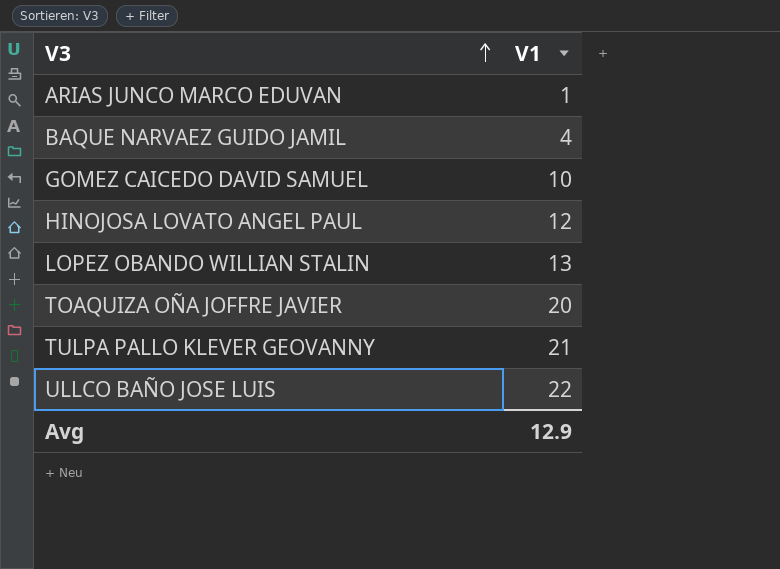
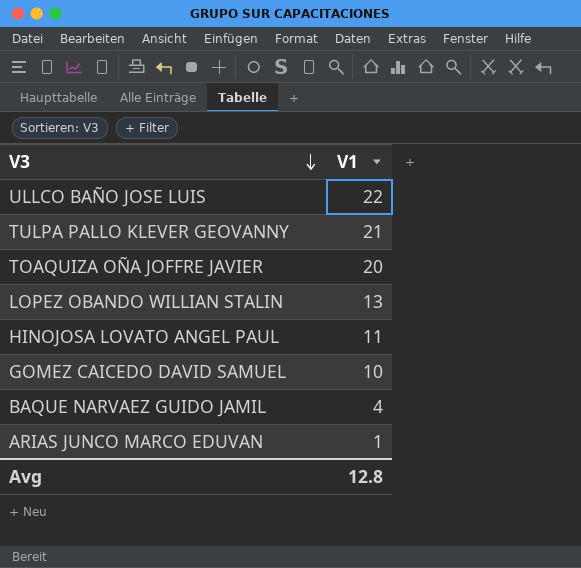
row order: V3 ascending -> V3 descending
HINOJOSA LOVATO ANGEL PAUL | V1: 12 -> 11
Avg | V1: 12.9 -> 12.8

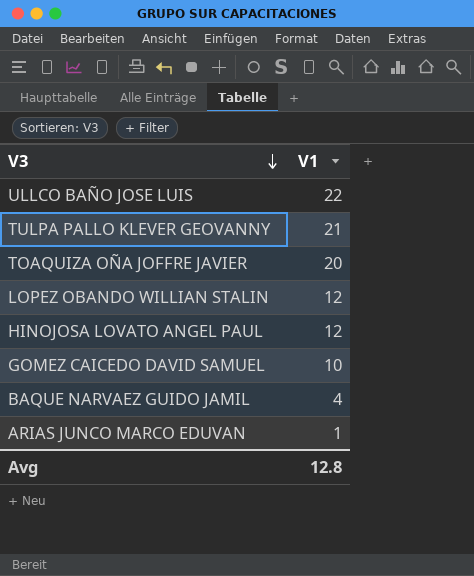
LOPEZ OBANDO WILLIAN STALIN | V1: 13 -> 12
HINOJOSA LOVATO ANGEL PAUL | V1: 11 -> 12

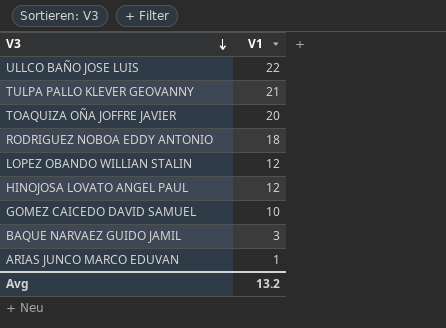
row RODRIGUEZ NOBOA EDDY ANTONIO: none -> 18
BAQUE NARVAEZ GUIDO JAMIL | V1: 4 -> 3
Avg | V1: 12.8 -> 13.2

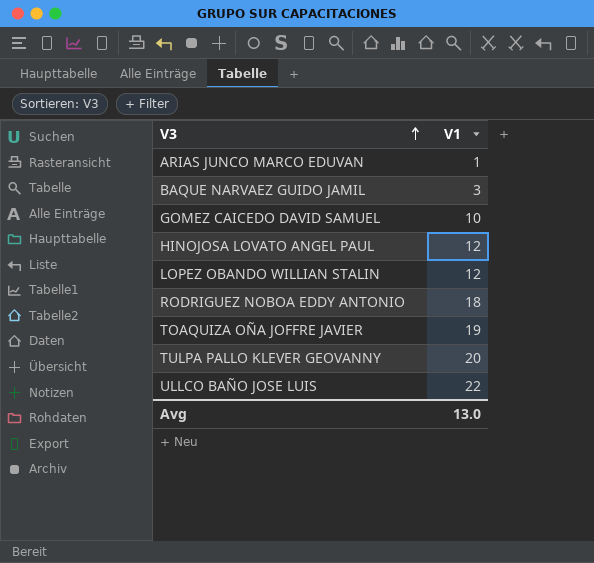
row order: V3 descending -> V3 ascending
TOAQUIZA OÑA JOFFRE JAVIER | V1: 20 -> 19
TULPA PALLO KLEVER GEOVANNY | V1: 21 -> 20
Avg | V1: 13.2 -> 13.0

